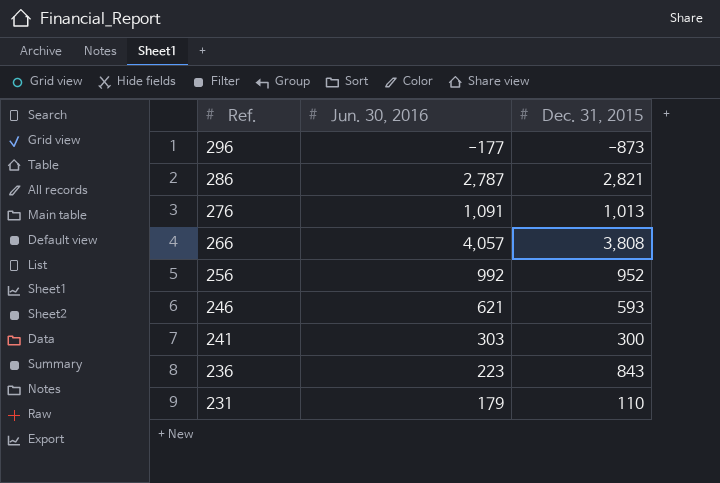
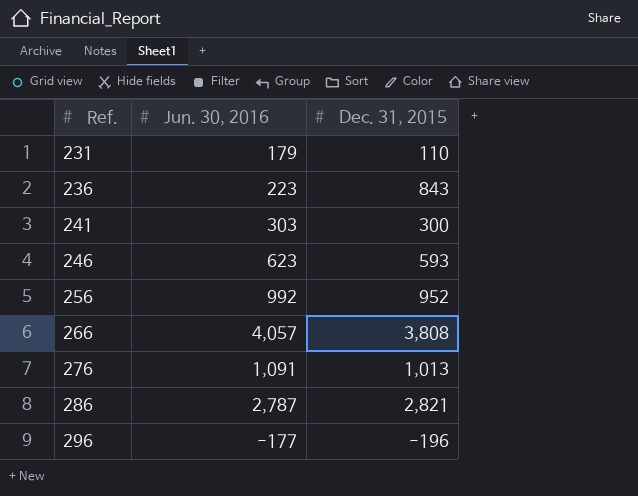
row order: Ref. descending -> Ref. ascending
246 | Jun. 30, 2016: 621 -> 623
296 | Dec. 31, 2015: -873 -> -196

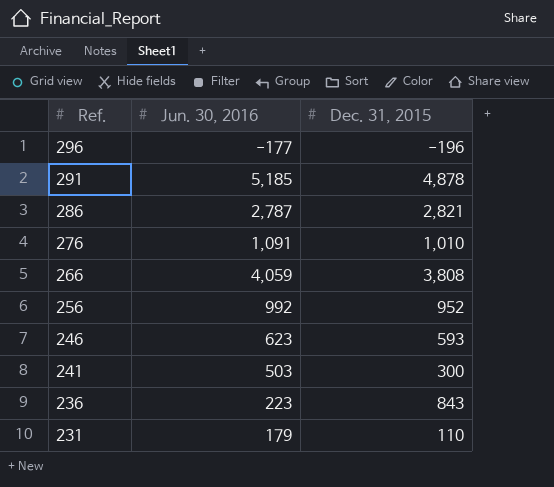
row order: Ref. ascending -> Ref. descending
row 291: none -> 5,185 | 4,878
276 | Dec. 31, 2015: 1,013 -> 1,010
266 | Jun. 30, 2016: 4,057 -> 4,059
241 | Jun. 30, 2016: 303 -> 503

